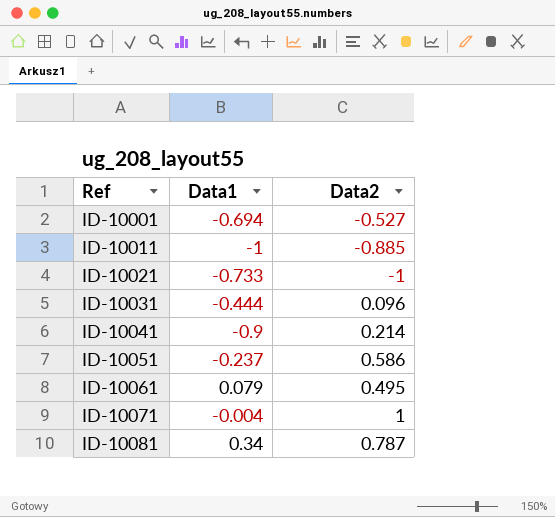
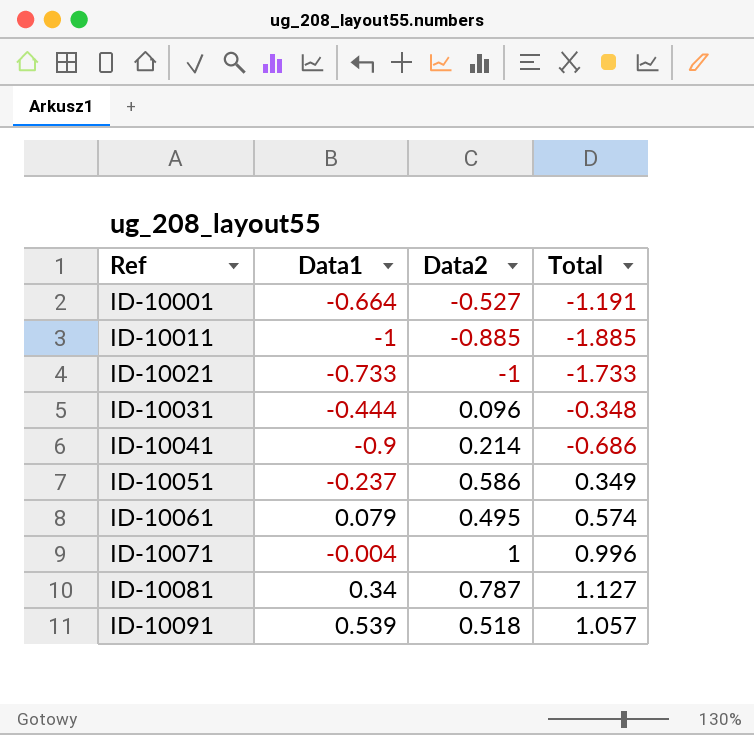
column Total | formula: none -> [Data1] + [Data2]
ID-10001 | Data1: -0.694 -> -0.664
row ID-10091: none -> 0.539 | 0.518 | 1.057

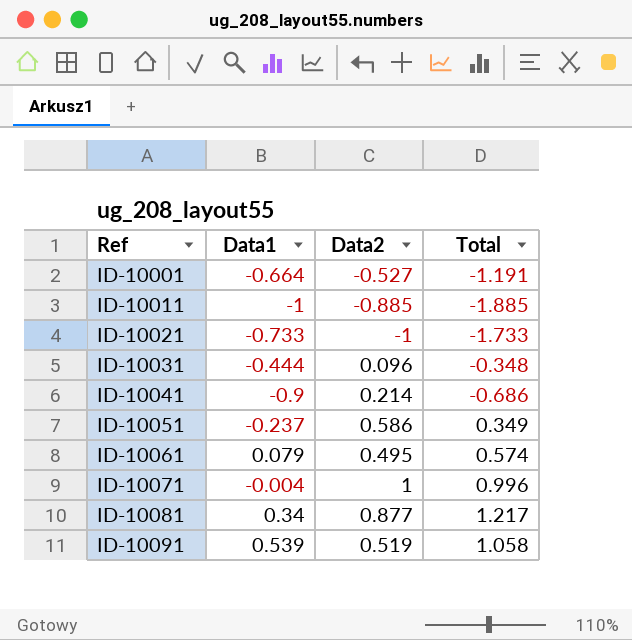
ID-10081 | Data2: 0.787 -> 0.877
ID-10081 | Total: 1.127 -> 1.217
ID-10091 | Data2: 0.518 -> 0.519
ID-10091 | Total: 1.057 -> 1.058

